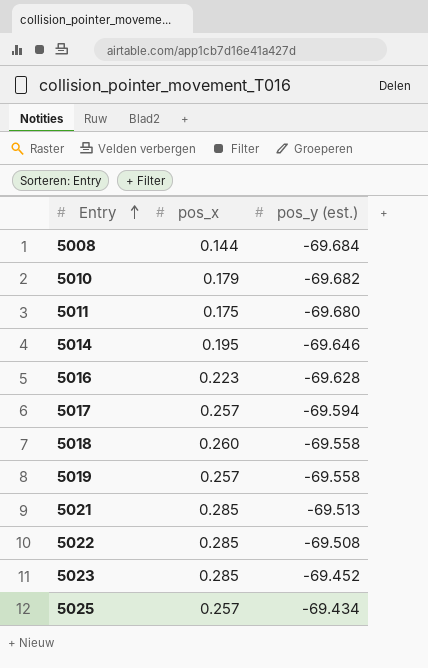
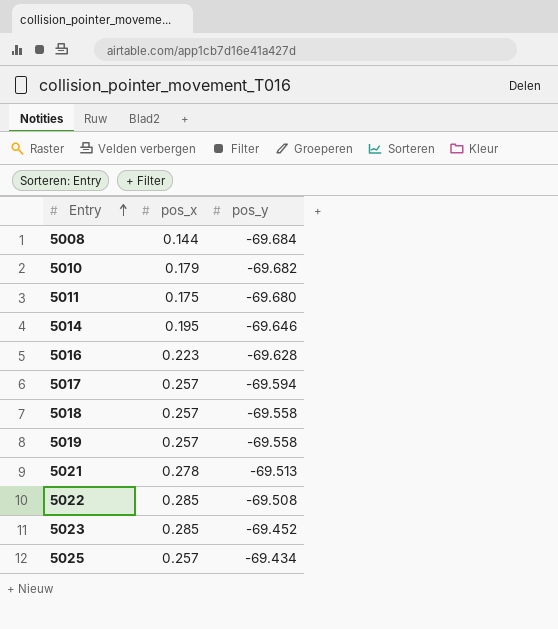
column name: pos_y (est.) -> pos_y
5018 | pos_x: 0.260 -> 0.257
5021 | pos_x: 0.285 -> 0.278

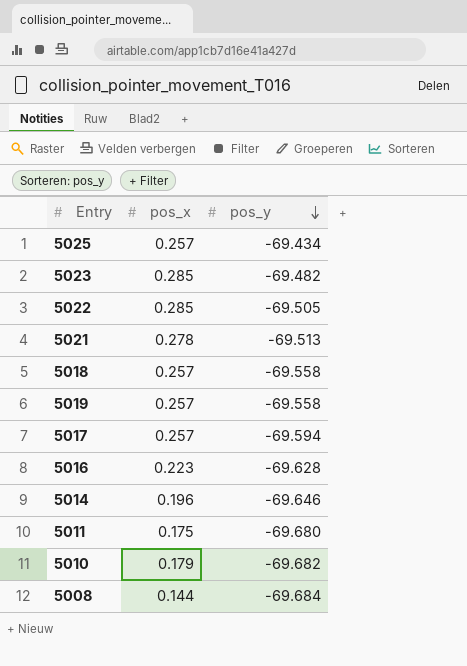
row order: Entry ascending -> pos_y descending
5023 | pos_y: -69.452 -> -69.482
5022 | pos_y: -69.508 -> -69.505
5014 | pos_x: 0.195 -> 0.196

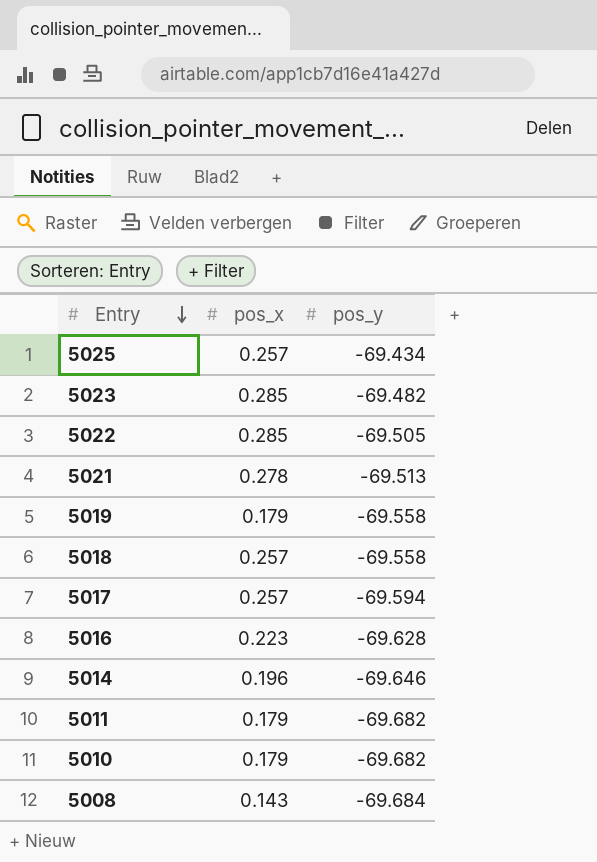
row order: pos_y descending -> Entry descending
5019 | pos_x: 0.257 -> 0.179
5011 | pos_x: 0.175 -> 0.179
5011 | pos_y: -69.680 -> -69.682
5008 | pos_x: 0.144 -> 0.143

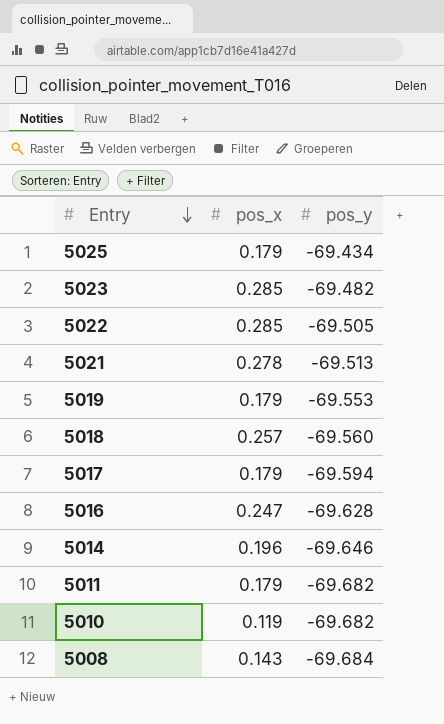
5025 | pos_x: 0.257 -> 0.179
5019 | pos_y: -69.558 -> -69.553
5018 | pos_y: -69.558 -> -69.560
5017 | pos_x: 0.257 -> 0.179
5016 | pos_x: 0.223 -> 0.247
5010 | pos_x: 0.179 -> 0.119

